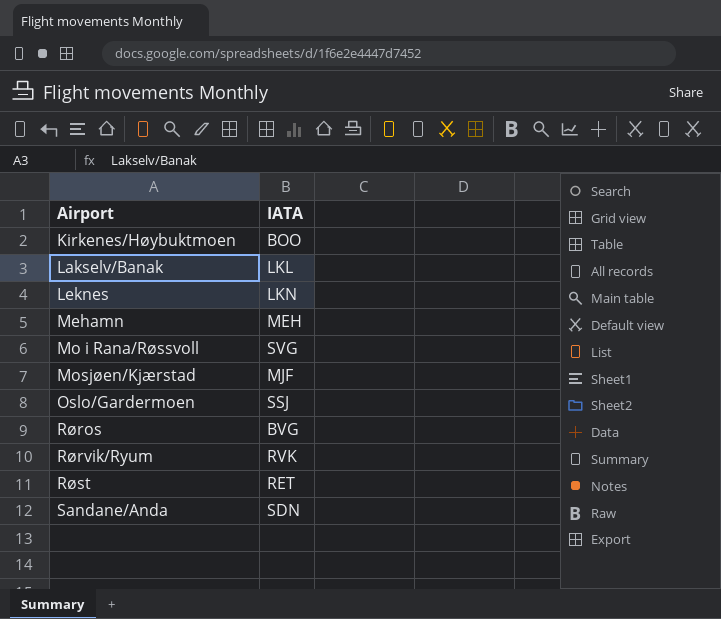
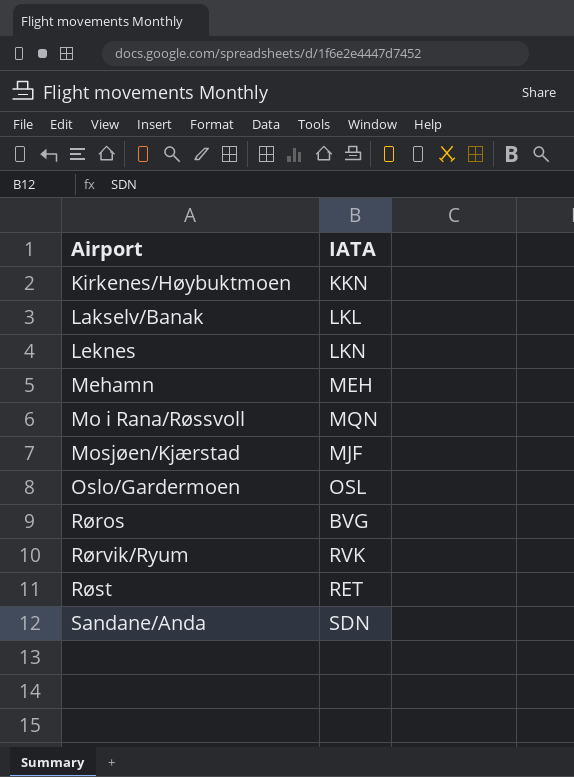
Kirkenes/Høybuktmoen | IATA: BOO -> KKN
Mo i Rana/Røssvoll | IATA: SVG -> MQN
Oslo/Gardermoen | IATA: SSJ -> OSL

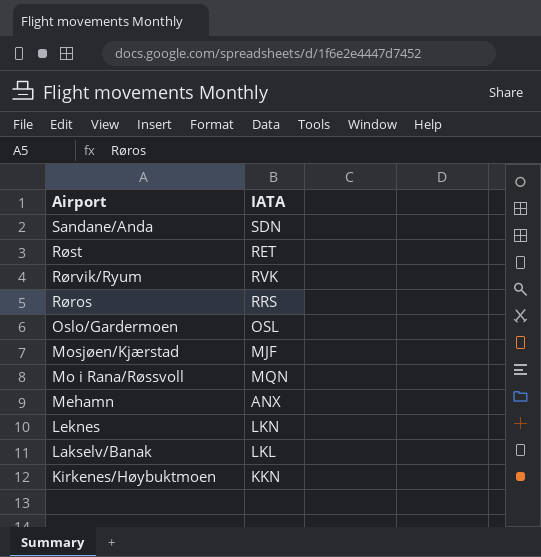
row order: Airport ascending -> Airport descending
Røros | IATA: BVG -> RRS
Mehamn | IATA: MEH -> ANX

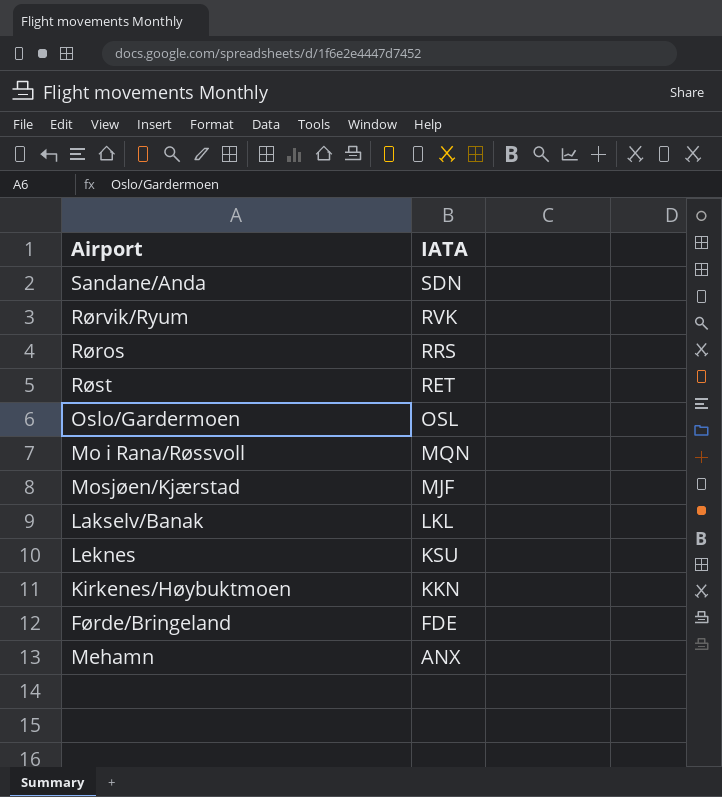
row order: Airport descending -> IATA descending
Leknes | IATA: LKN -> KSU
row Førde/Bringeland: none -> FDE

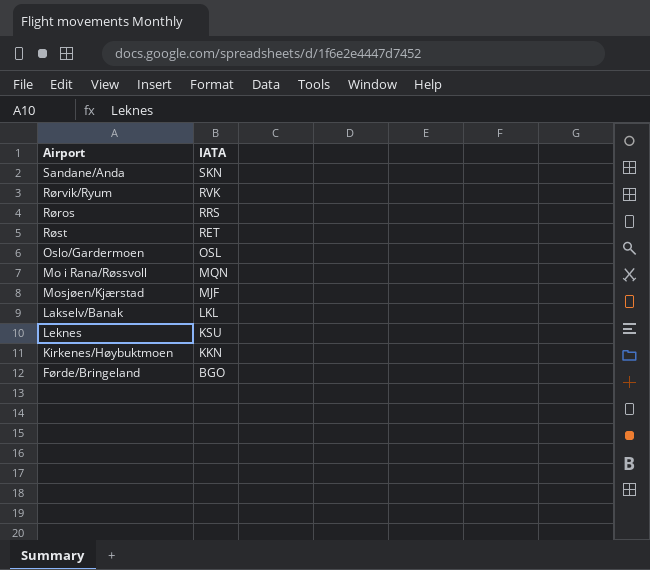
row Mehamn: ANX -> none
Sandane/Anda | IATA: SDN -> SKN
Førde/Bringeland | IATA: FDE -> BGO

